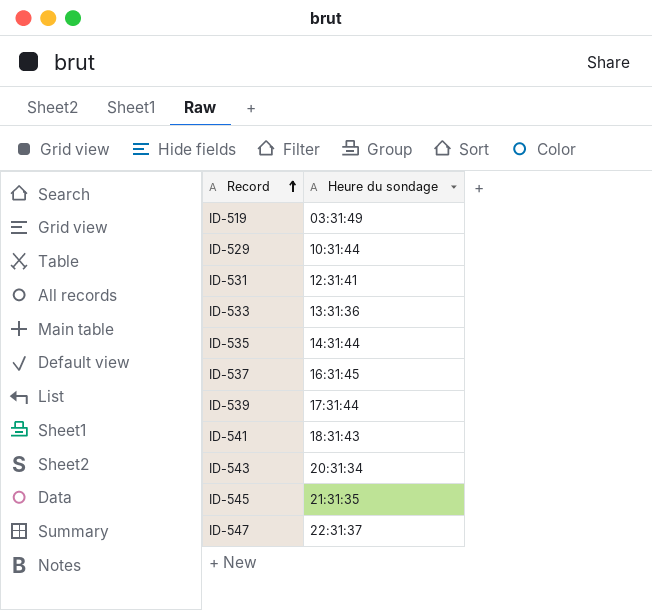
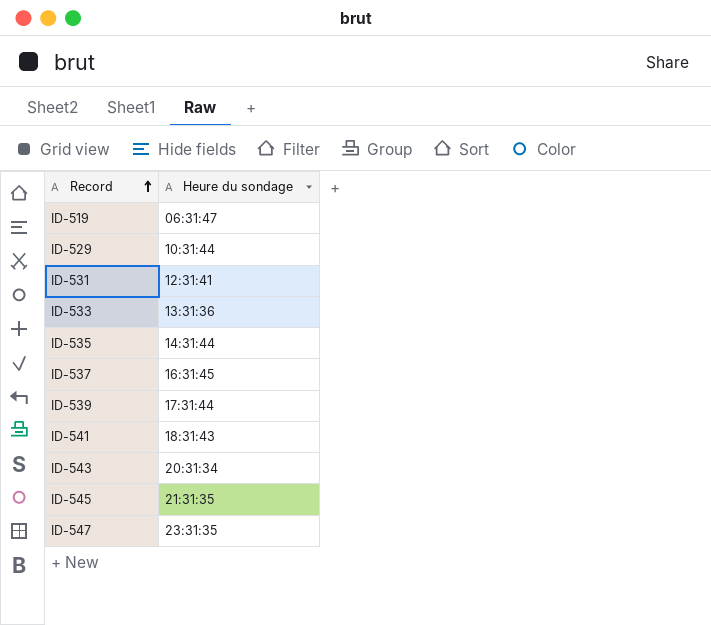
ID-519 | Heure du sondage: 03:31:49 -> 06:31:47
ID-547 | Heure du sondage: 22:31:37 -> 23:31:35

